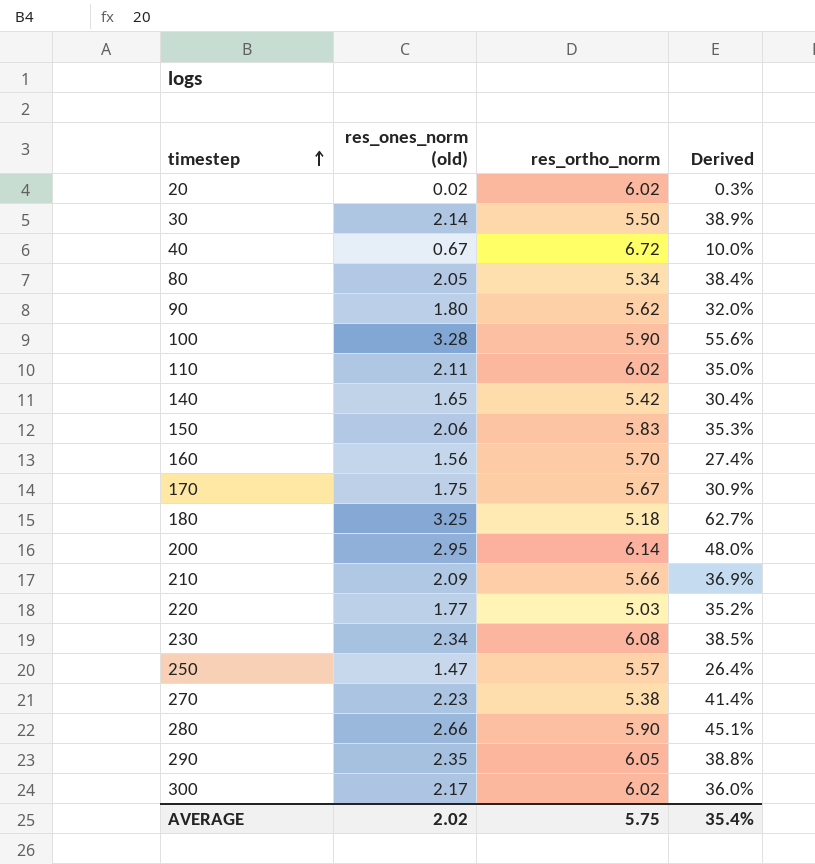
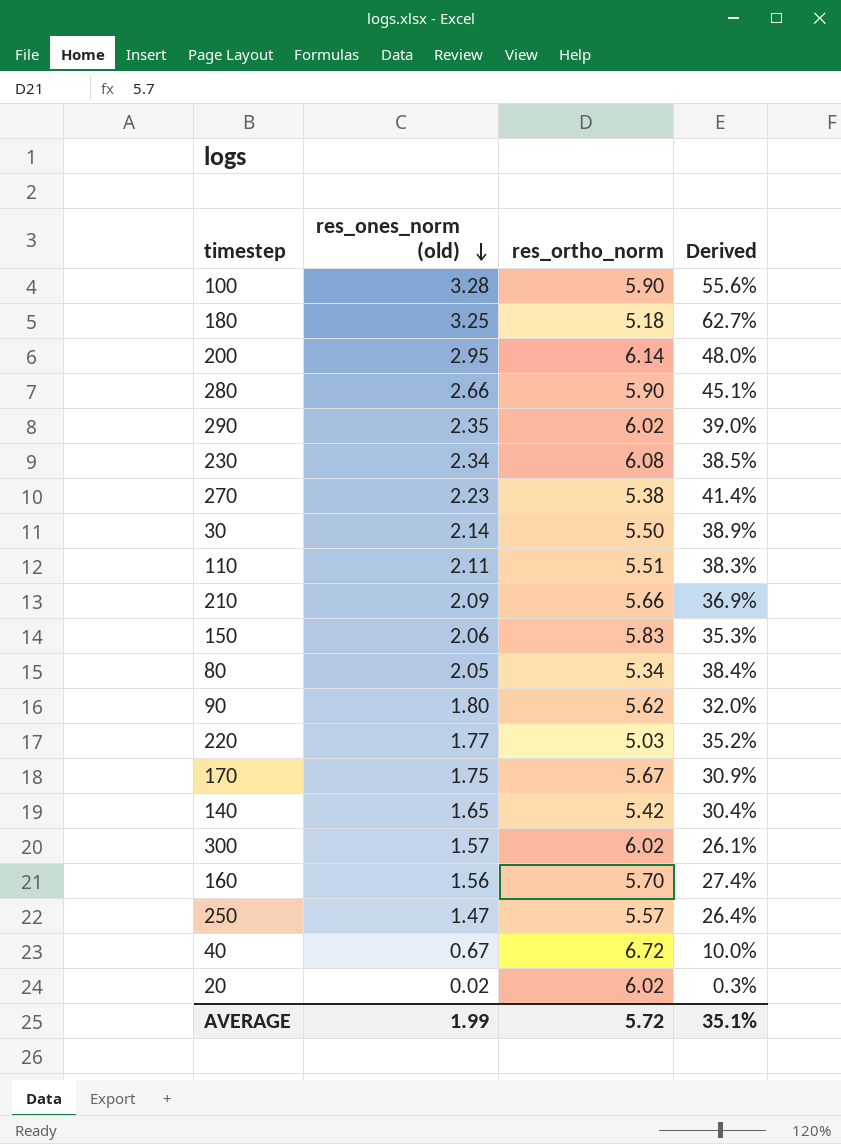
row order: timestep ascending -> res_ones_norm (old) descending
290 | res_ortho_norm: 6.05 -> 6.02
290 | Derived: 38.8% -> 39.0%
110 | res_ortho_norm: 6.02 -> 5.51
110 | Derived: 35.0% -> 38.3%
300 | res_ones_norm (old): 2.17 -> 1.57
300 | Derived: 36.0% -> 26.1%
AVERAGE | res_ones_norm (old): 2.02 -> 1.99
AVERAGE | res_ortho_norm: 5.75 -> 5.72
AVERAGE | Derived: 35.4% -> 35.1%

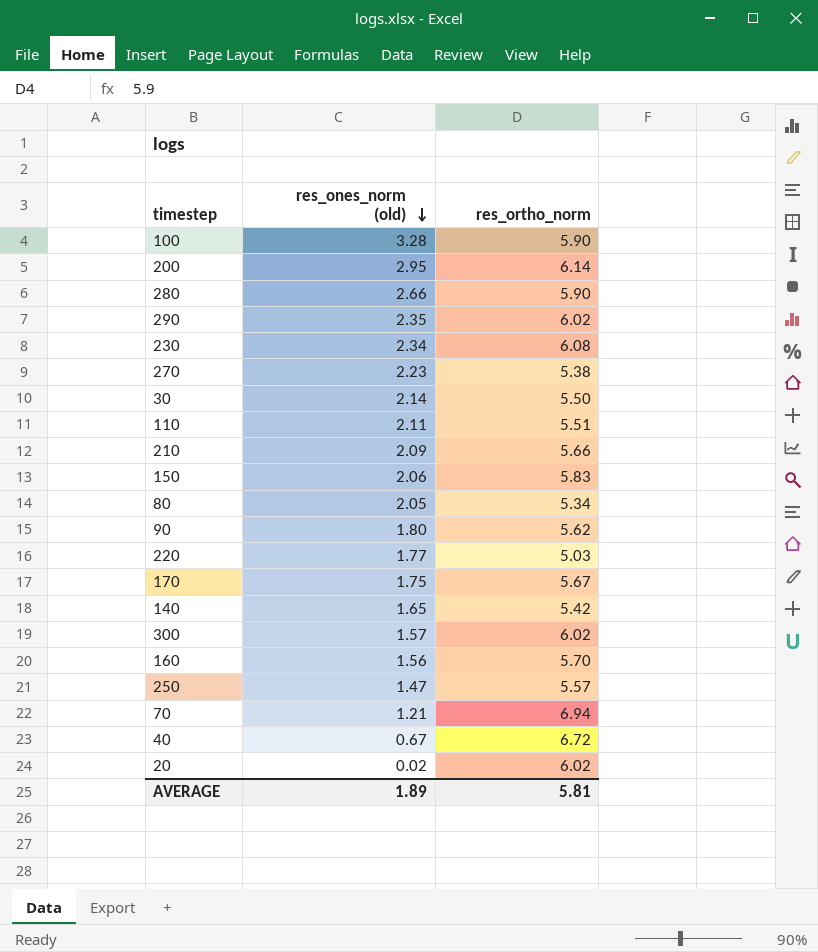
column Derived | formula: [res_ones_norm (old)] / [res_ortho_norm] -> none
row 180: 3.25 | 5.18 | 62.7% -> none
row 70: none -> 1.21 | 6.94
AVERAGE | res_ones_norm (old): 1.99 -> 1.89
AVERAGE | res_ortho_norm: 5.72 -> 5.81

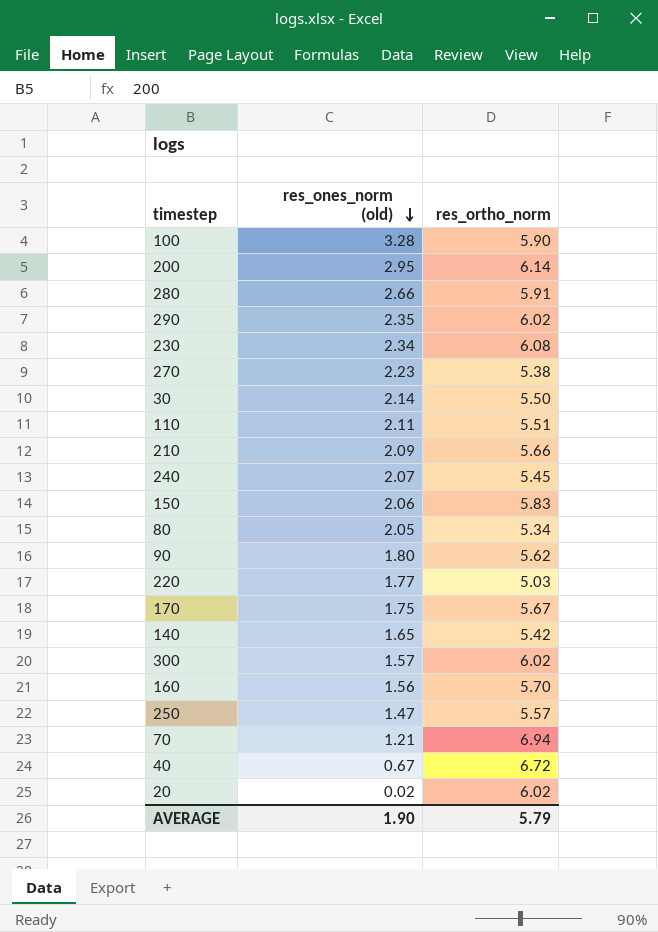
280 | res_ortho_norm: 5.90 -> 5.91
row 240: none -> 2.07 | 5.45
AVERAGE | res_ones_norm (old): 1.89 -> 1.90
AVERAGE | res_ortho_norm: 5.81 -> 5.79

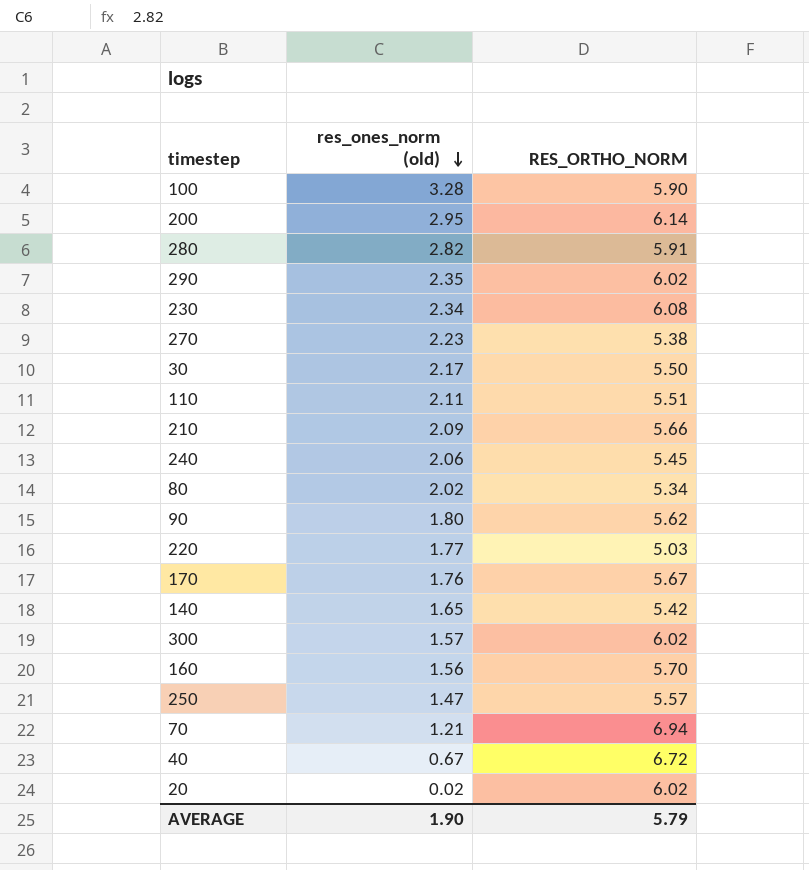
column name: res_ortho_norm -> RES_ORTHO_NORM
row 150: 2.06 | 5.83 -> none
280 | res_ones_norm (old): 2.66 -> 2.82
30 | res_ones_norm (old): 2.14 -> 2.17
240 | res_ones_norm (old): 2.07 -> 2.06
80 | res_ones_norm (old): 2.05 -> 2.02
170 | res_ones_norm (old): 1.75 -> 1.76

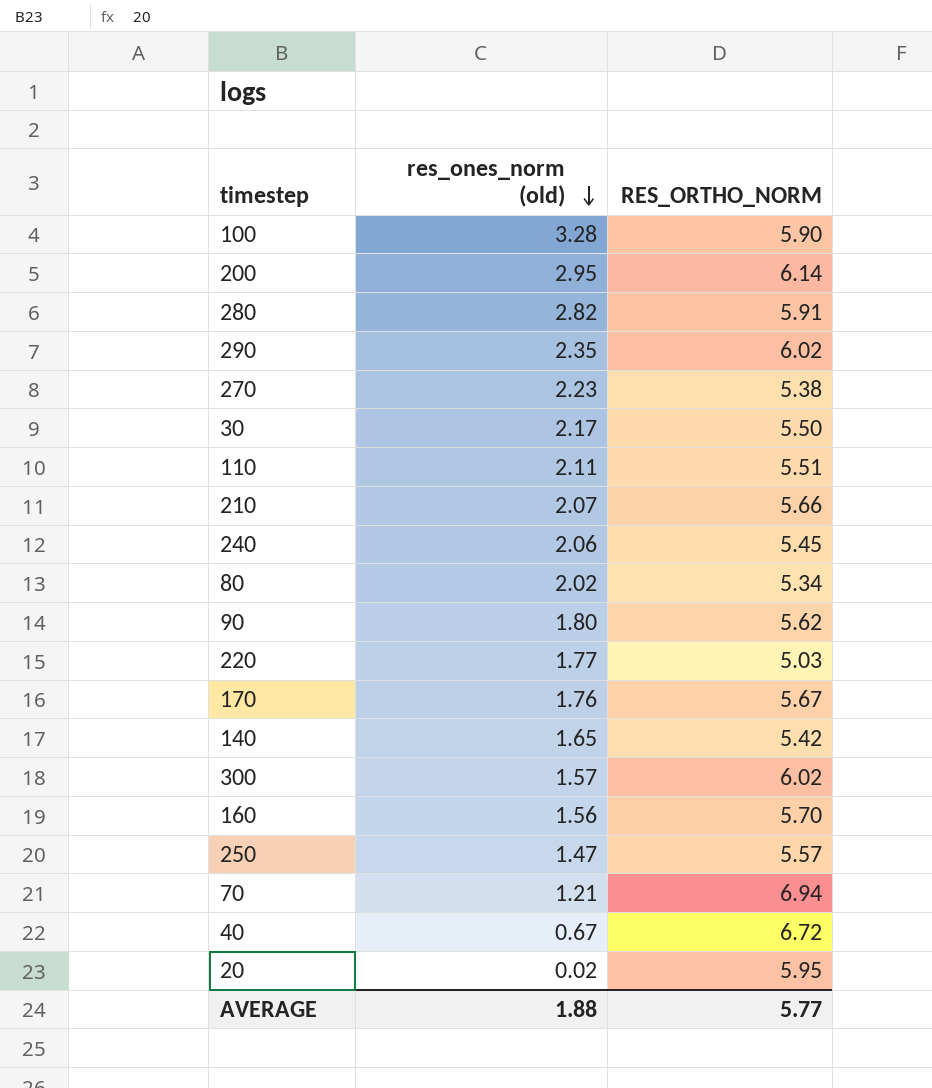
row 230: 2.34 | 6.08 -> none
210 | res_ones_norm (old): 2.09 -> 2.07
20 | RES_ORTHO_NORM: 6.02 -> 5.95
AVERAGE | res_ones_norm (old): 1.90 -> 1.88
AVERAGE | RES_ORTHO_NORM: 5.79 -> 5.77

